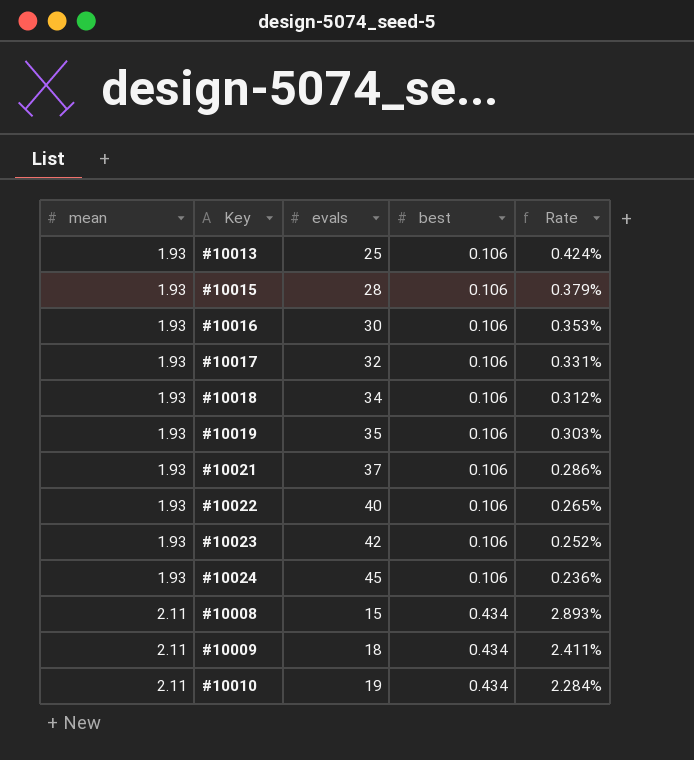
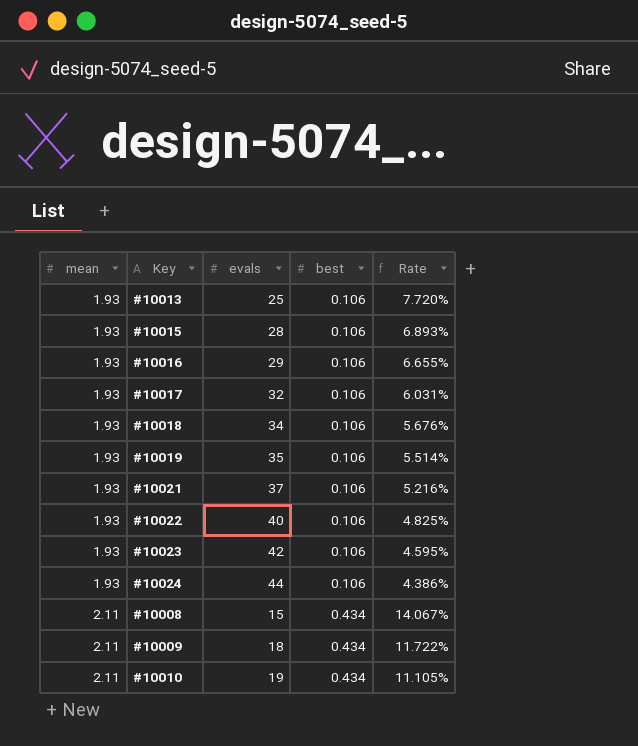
column Rate | formula: [best] / [evals] -> [mean] / [evals]
#10016 | evals: 30 -> 29
#10024 | evals: 45 -> 44

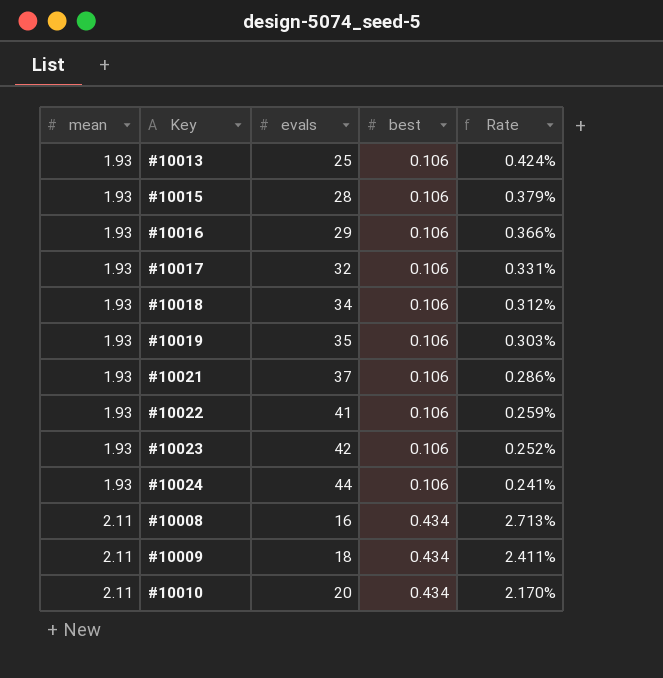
column Rate | formula: [mean] / [evals] -> [best] / [evals]
#10022 | evals: 40 -> 41
#10008 | evals: 15 -> 16
#10010 | evals: 19 -> 20

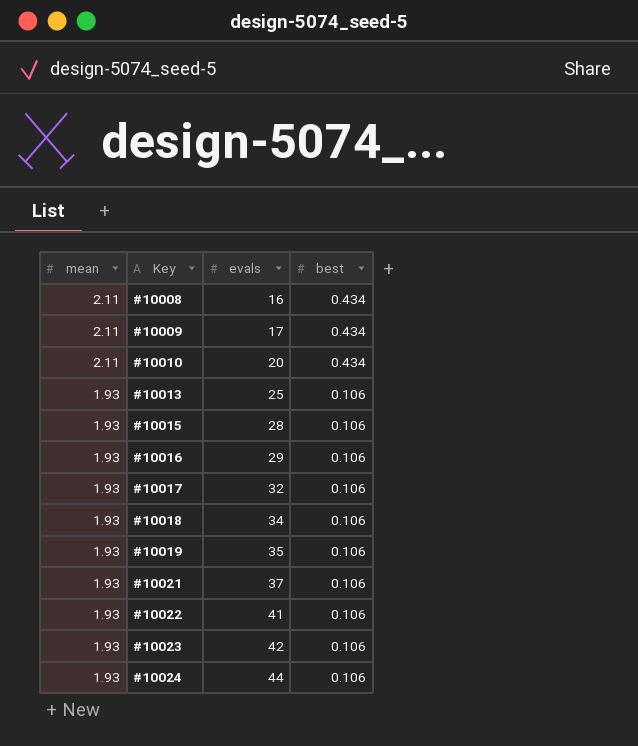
row order: mean ascending -> mean descending
column Rate | formula: [best] / [evals] -> none
#10009 | evals: 18 -> 17

